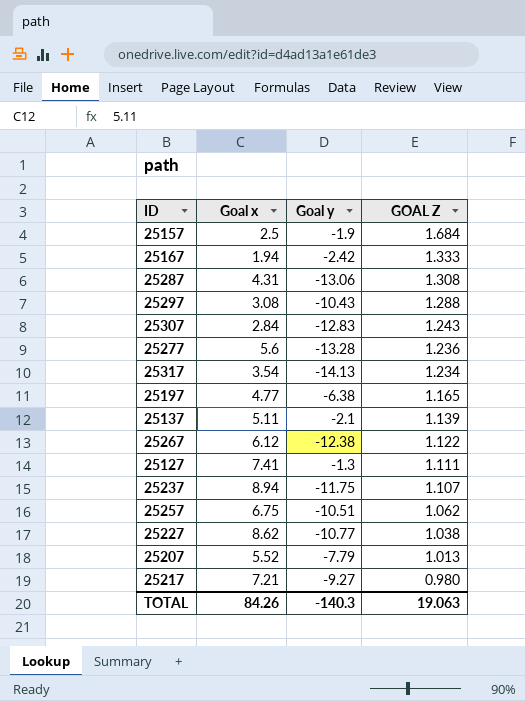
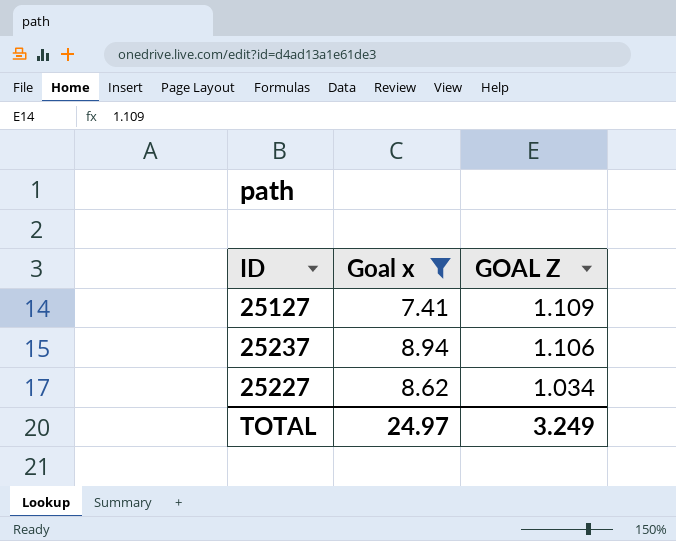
filter: none -> Goal x >= 7.41
column Goal y | position: 3 -> none
25127 | GOAL Z: 1.111 -> 1.109
25237 | GOAL Z: 1.107 -> 1.106
25227 | GOAL Z: 1.038 -> 1.034
TOTAL | Goal x: 84.26 -> 24.97
TOTAL | GOAL Z: 19.063 -> 3.249

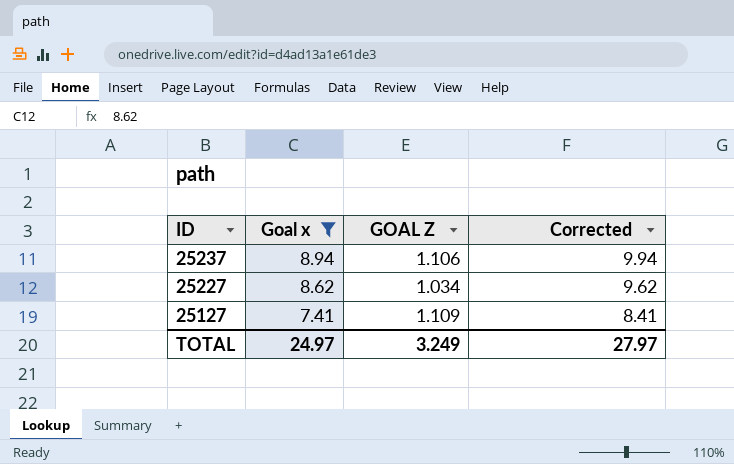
row order: GOAL Z descending -> ID descending
column Corrected | formula: none -> [Goal x] + 1

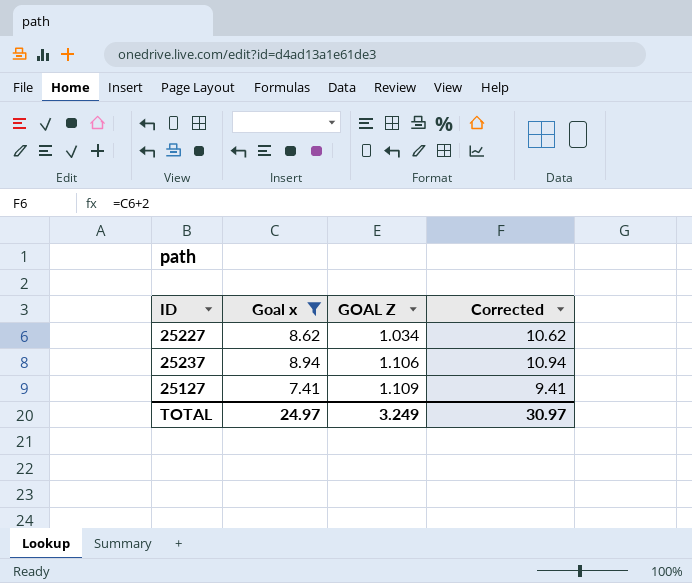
row order: ID descending -> GOAL Z ascending
column Corrected | formula: [Goal x] + 1 -> [Goal x] + 2
TOTAL | Corrected: 27.97 -> 30.97

